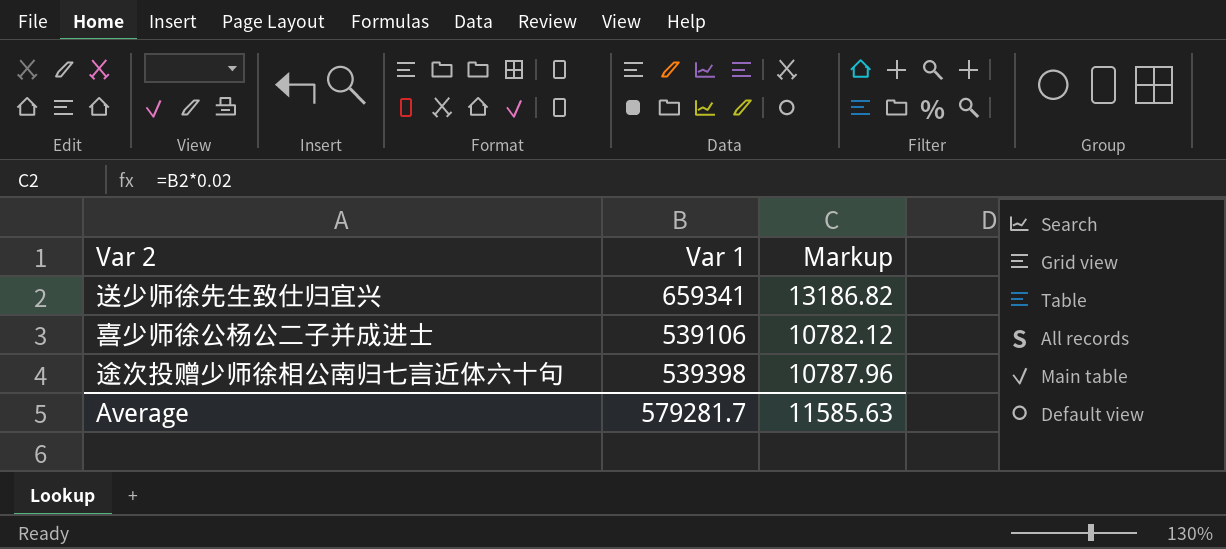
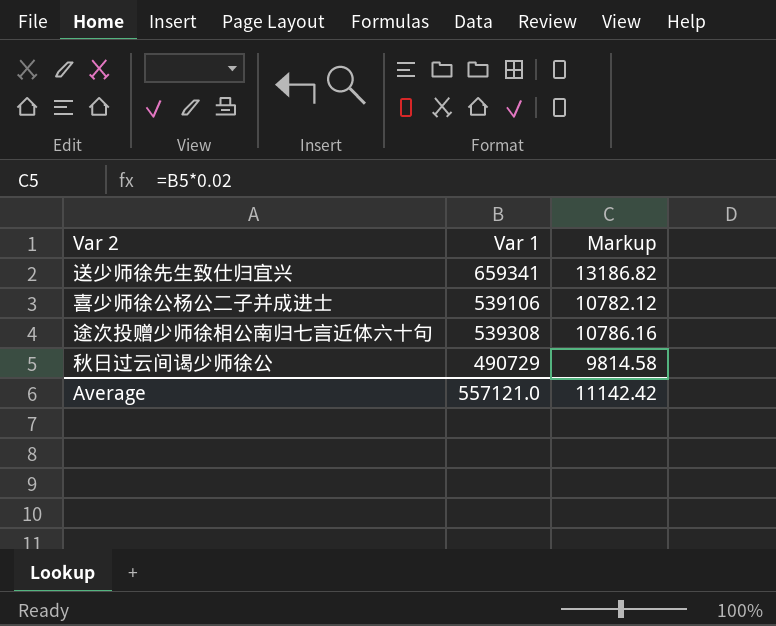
途次投赠少师徐相公南归七言近体六十句 | Var 1: 539398 -> 539308
途次投赠少师徐相公南归七言近体六十句 | Markup: 10787.96 -> 10786.16
row 秋日过云间谒少师徐公: none -> 490729 | 9814.58
Average | Var 1: 579281.7 -> 557121.0
Average | Markup: 11585.63 -> 11142.42

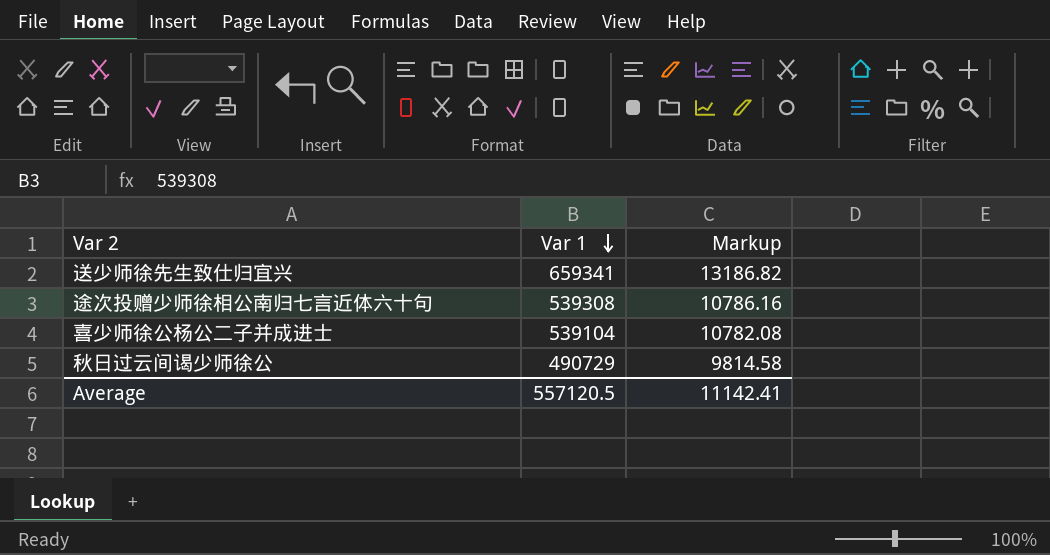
row order: none -> Var 1 descending
喜少师徐公杨公二子并成进士 | Var 1: 539106 -> 539104
喜少师徐公杨公二子并成进士 | Markup: 10782.12 -> 10782.08
Average | Var 1: 557121.0 -> 557120.5
Average | Markup: 11142.42 -> 11142.41

